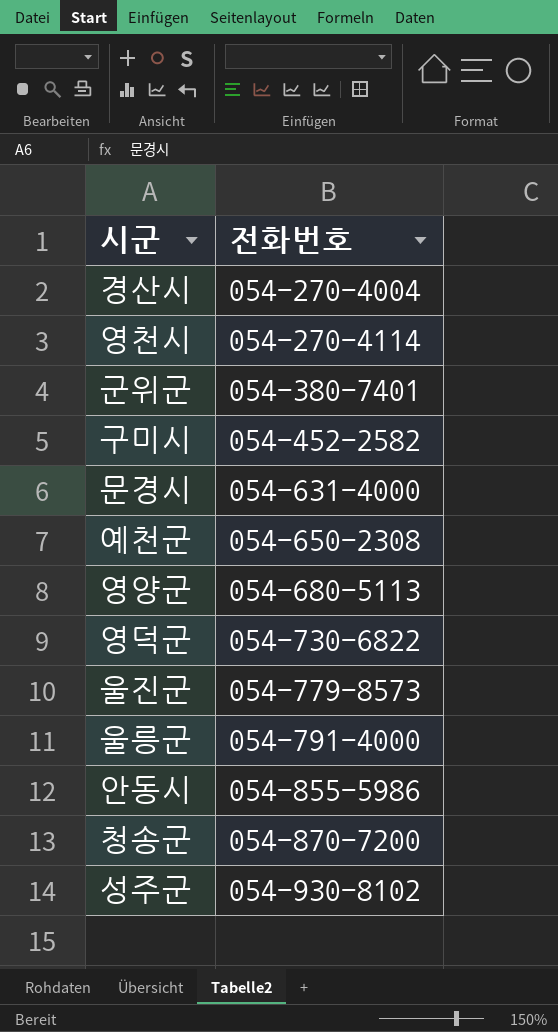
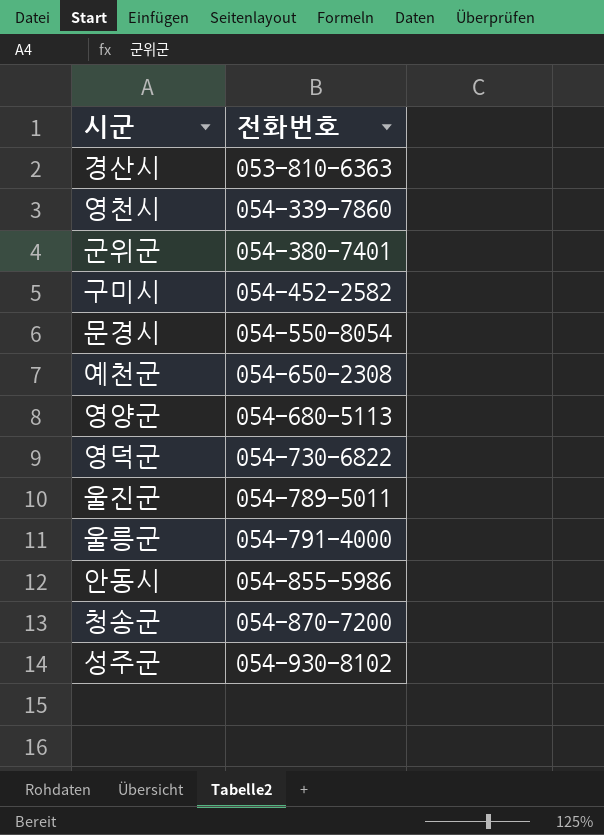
경산시 | 전화번호: 054-270-4004 -> 053-810-6363
영천시 | 전화번호: 054-270-4114 -> 054-339-7860
문경시 | 전화번호: 054-631-4000 -> 054-550-8054
울진군 | 전화번호: 054-779-8573 -> 054-789-5011

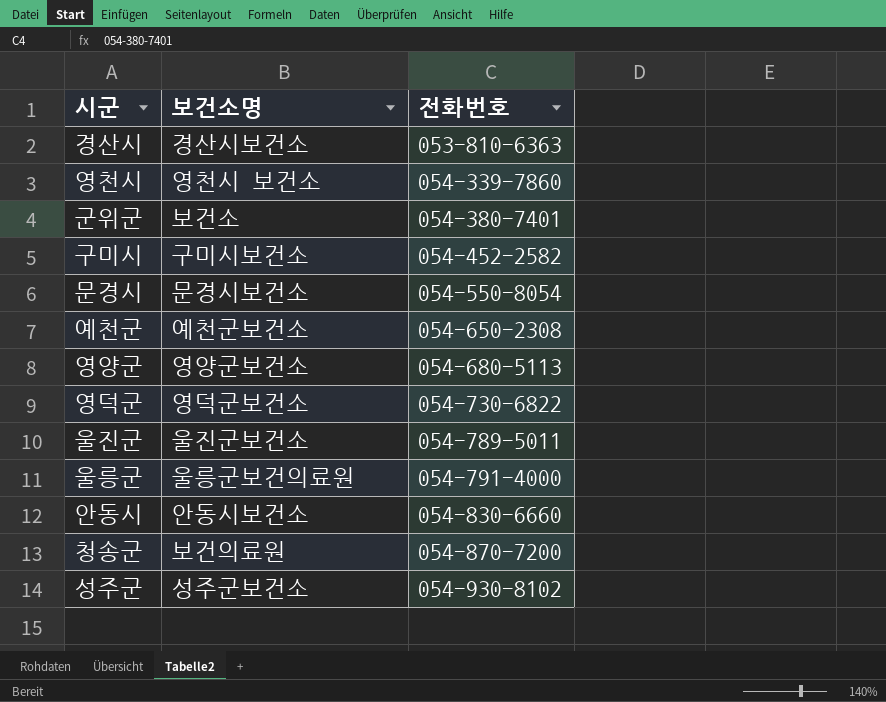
column 보건소명 | position: none -> 2
안동시 | 전화번호: 054-855-5986 -> 054-830-6660

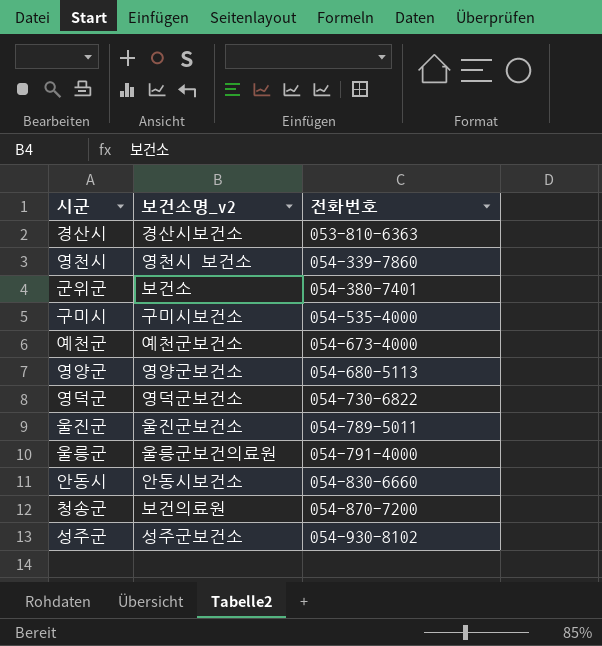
column name: 보건소명 -> 보건소명_v2
row 문경시: 문경시보건소 | 054-550-8054 -> none
구미시 | 전화번호: 054-452-2582 -> 054-535-4000
예천군 | 전화번호: 054-650-2308 -> 054-673-4000

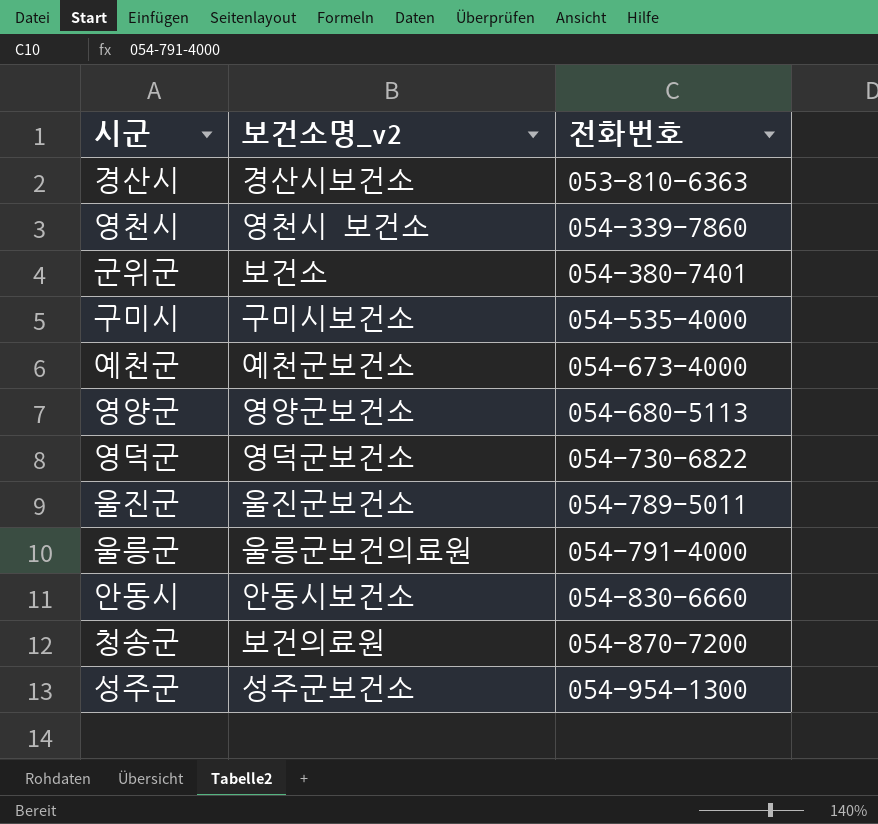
성주군 | 전화번호: 054-930-8102 -> 054-954-1300

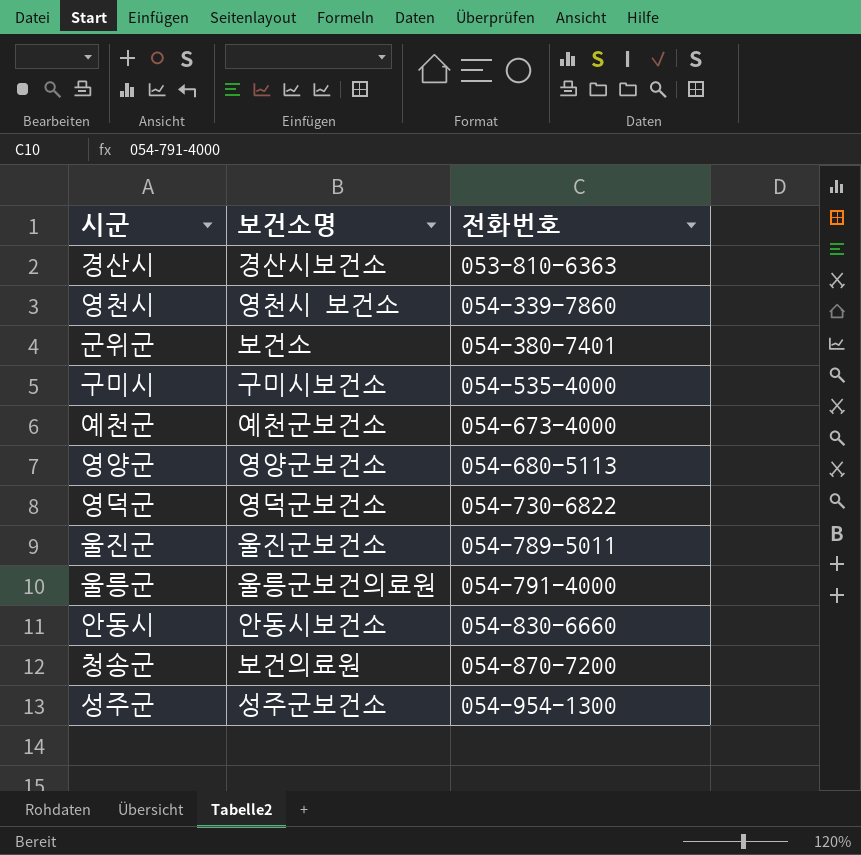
column name: 보건소명_v2 -> 보건소명

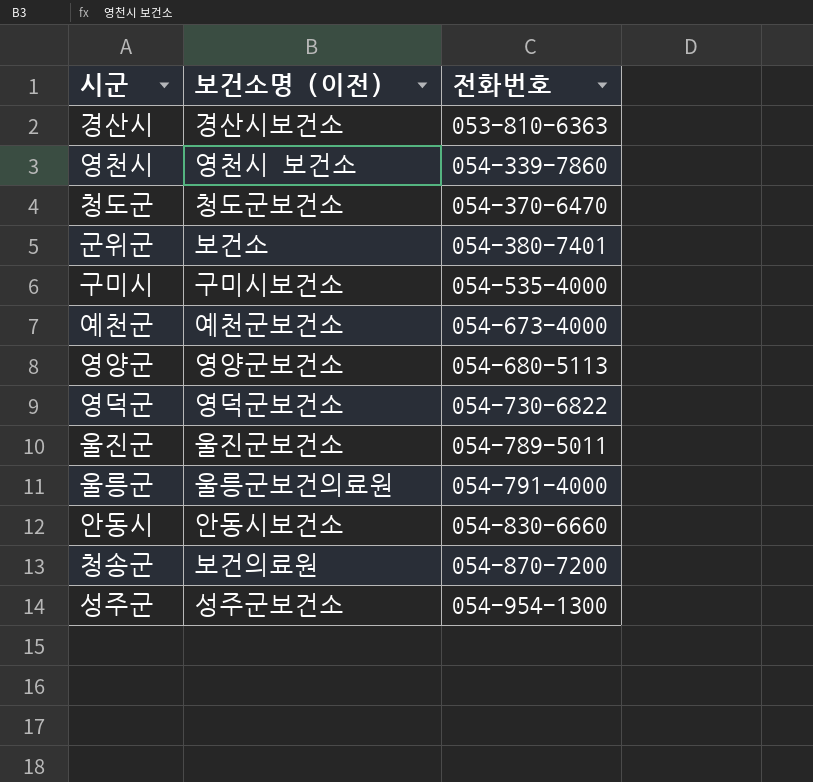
column name: 보건소명 -> 보건소명 (이전)
row 청도군: none -> 청도군보건소 | 054-370-6470

